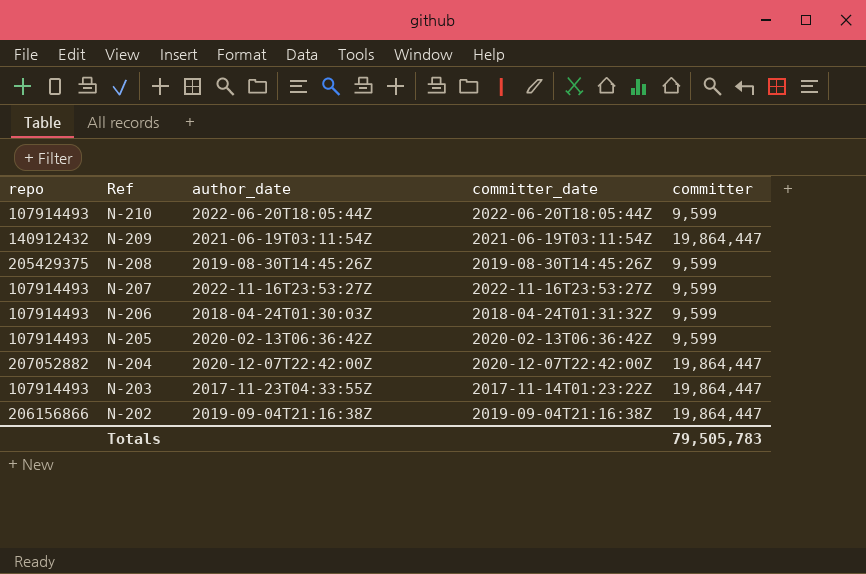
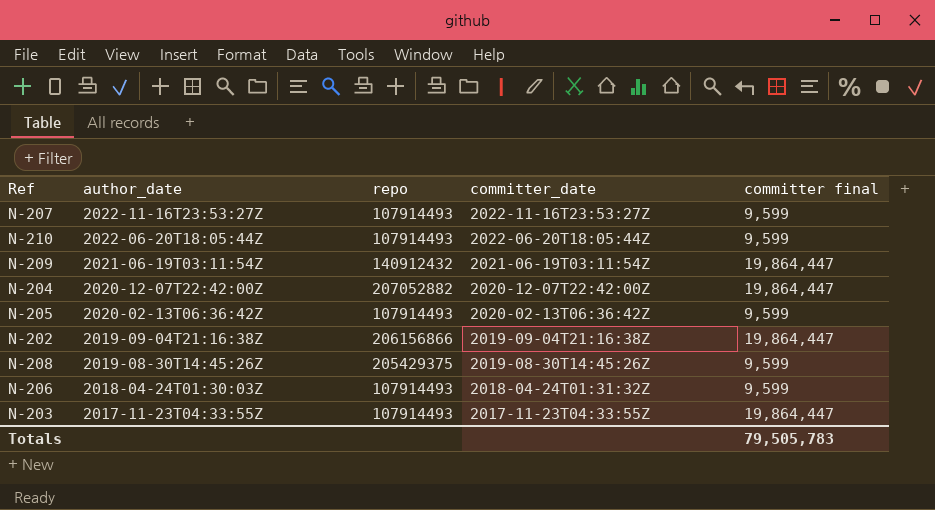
row order: Ref descending -> author_date descending
column repo | position: 1 -> 3
column name: committer -> committer final
N-203 | committer_date: 2017-11-14T01:23:22Z -> 2017-11-23T04:33:55Z

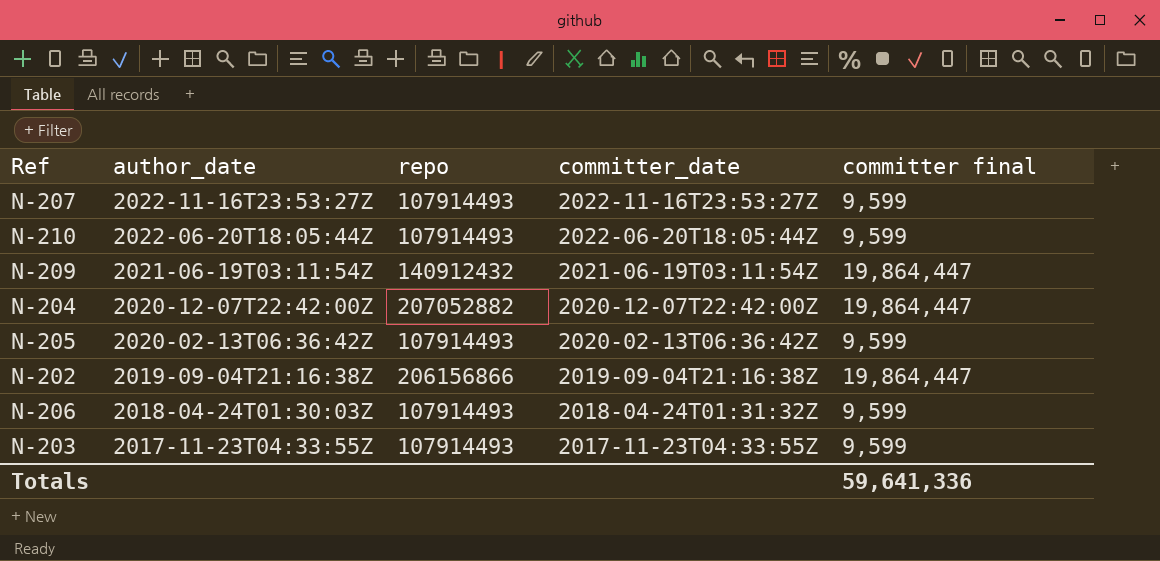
row N-208: 2019-08-30T14:45:26Z | 205429375 | 2019-08-30T14:45:26Z | 9,599 -> none
N-203 | committer final: 19,864,447 -> 9,599
Totals | committer final: 79,505,783 -> 59,641,336

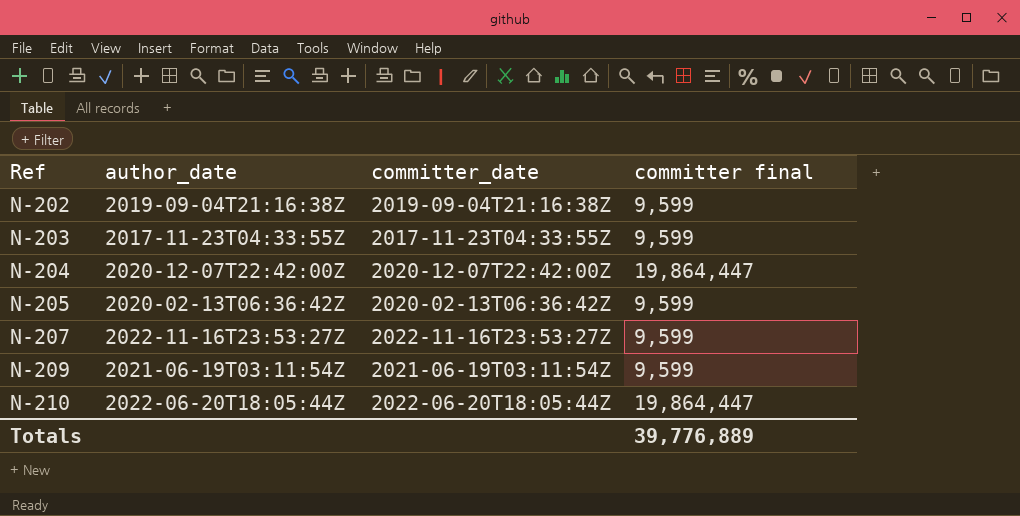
row order: author_date descending -> Ref ascending
column repo | position: 3 -> none
row N-206: 2018-04-24T01:30:03Z | 107914493 | 2018-04-24T01:31:32Z | 9,599 -> none
N-202 | committer final: 19,864,447 -> 9,599
N-209 | committer final: 19,864,447 -> 9,599
N-210 | committer final: 9,599 -> 19,864,447
Totals | committer final: 59,641,336 -> 39,776,889

